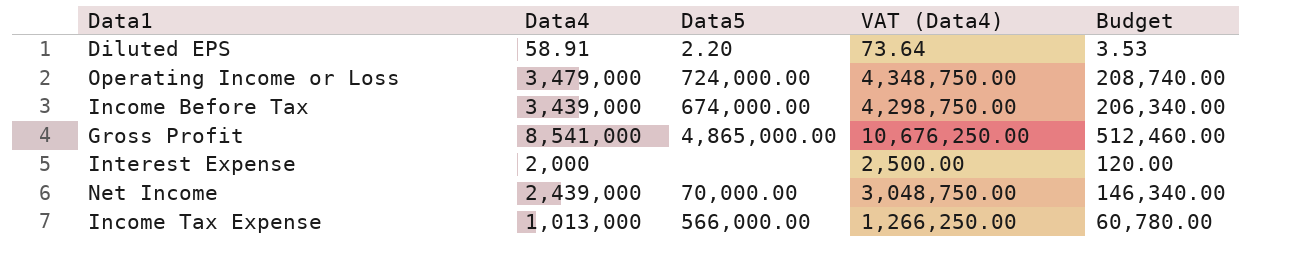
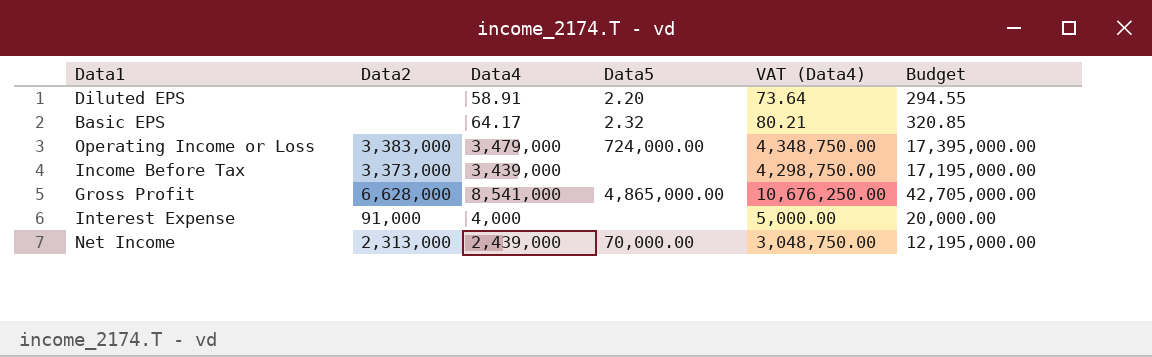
column Data2 | position: none -> 2
column Budget | formula: [Data4] * 0.06 -> [Data4] * 5
row Income Tax Expense: 1,013,000 | 566,000.00 | 1,266,250.00 | 60,780.00 -> none
row Basic EPS: none -> none | 64.17 | 2.32 | 80.21 | 320.85
Income Before Tax | Data5: 674,000.00 -> none
Interest Expense | Data4: 2,000 -> 4,000
Interest Expense | VAT (Data4): 2,500.00 -> 5,000.00

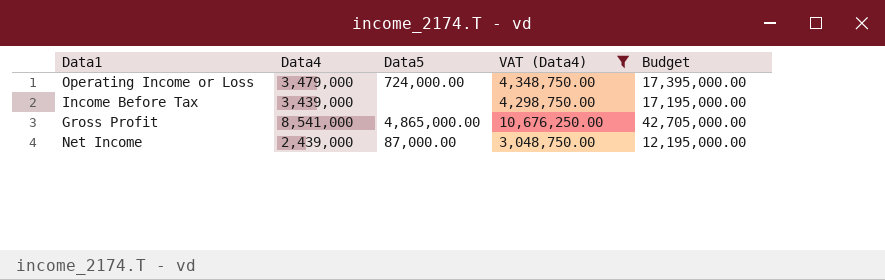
filter: none -> VAT (Data4) >= 3,048,750.00
column Data2 | position: 2 -> none
Net Income | Data5: 70,000.00 -> 87,000.00

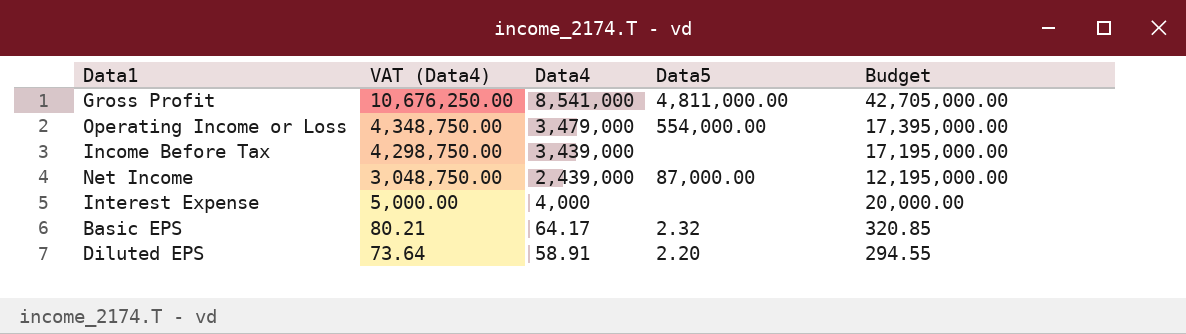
filter: VAT (Data4) >= 3,048,750.00 -> none
row order: none -> VAT (Data4) descending
column VAT (Data4) | position: 4 -> 2
Gross Profit | Data5: 4,865,000.00 -> 4,811,000.00
Operating Income or Loss | Data5: 724,000.00 -> 554,000.00

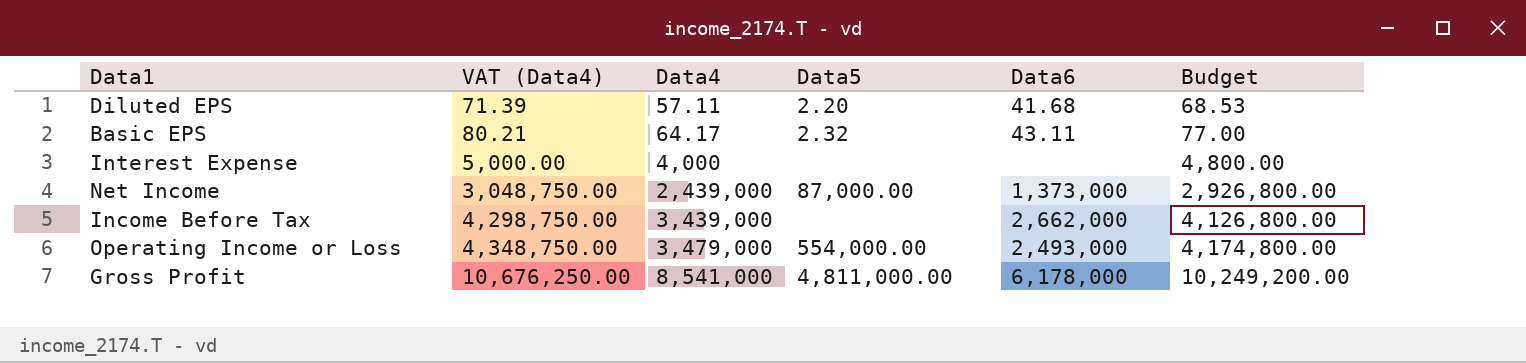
row order: VAT (Data4) descending -> VAT (Data4) ascending
column Data6 | position: none -> 5
column Budget | formula: [Data4] * 5 -> [Data4] * 1.2
Diluted EPS | VAT (Data4): 73.64 -> 71.39
Diluted EPS | Data4: 58.91 -> 57.11

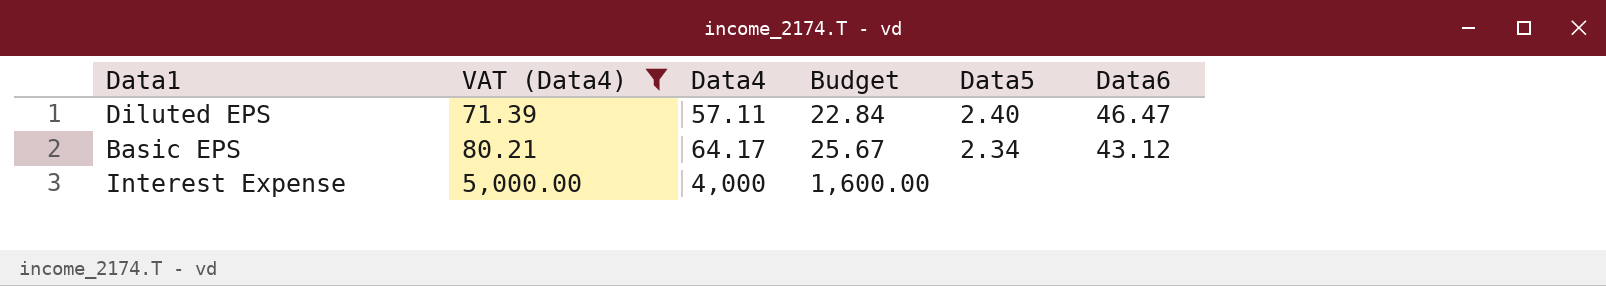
filter: none -> VAT (Data4) <= 5,000.00
column Budget | formula: [Data4] * 1.2 -> [Data4] * 0.4
column Budget | position: 6 -> 4
Diluted EPS | Data5: 2.20 -> 2.40
Diluted EPS | Data6: 41.68 -> 46.47
Basic EPS | Data5: 2.32 -> 2.34
Basic EPS | Data6: 43.11 -> 43.12

